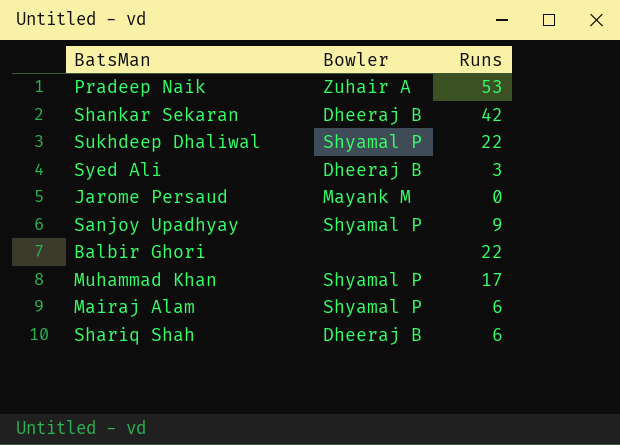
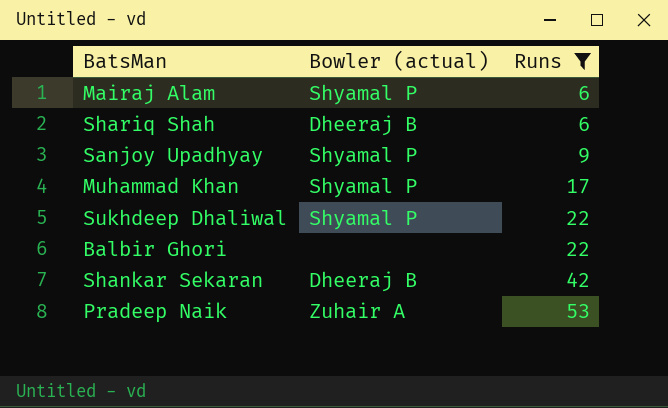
filter: none -> Runs >= 6
row order: none -> Runs ascending
column name: Bowler -> Bowler (actual)

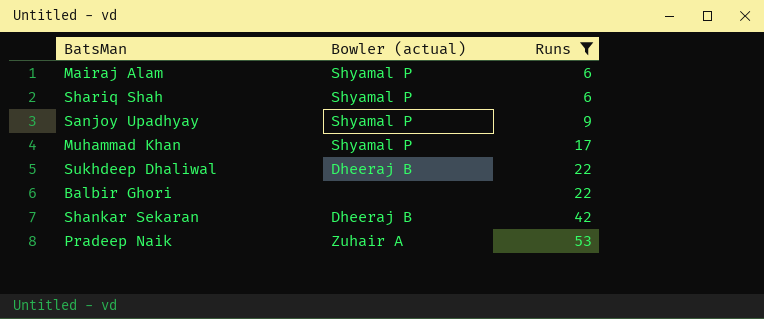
Shariq Shah | Bowler (actual): Dheeraj B -> Shyamal P
Sukhdeep Dhaliwal | Bowler (actual): Shyamal P -> Dheeraj B

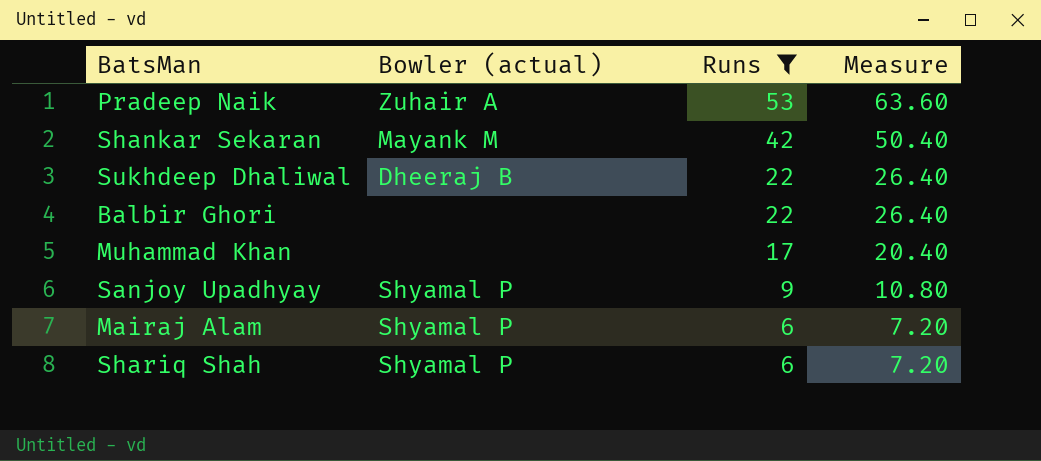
row order: Runs ascending -> Runs descending
column Measure | formula: none -> [Runs] * 1.2
Shankar Sekaran | Bowler (actual): Dheeraj B -> Mayank M
Muhammad Khan | Bowler (actual): Shyamal P -> none

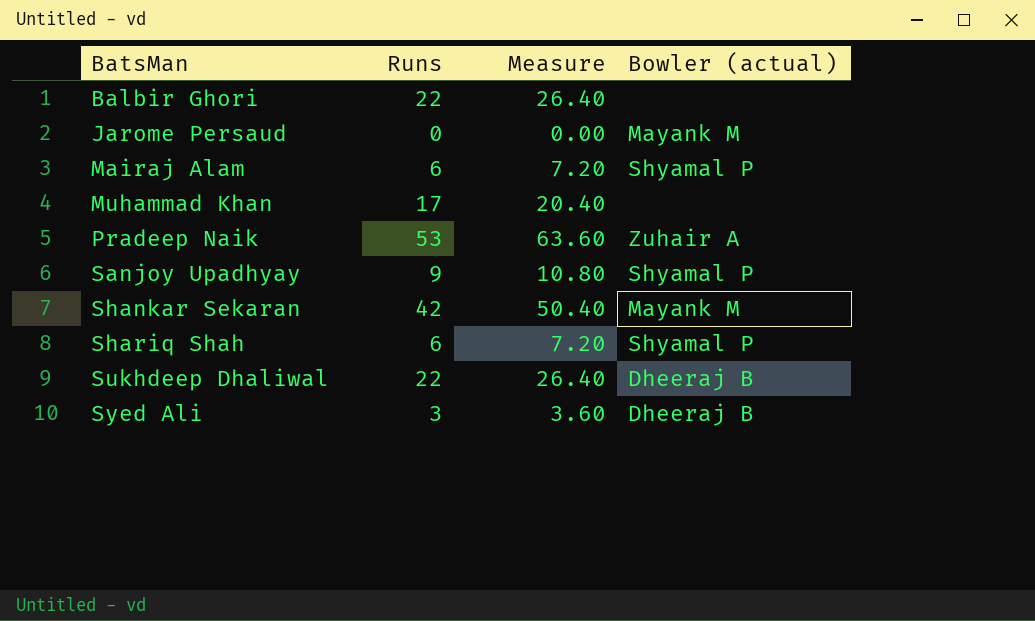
filter: Runs >= 6 -> none
row order: Runs descending -> BatsMan ascending
column Bowler (actual) | position: 2 -> 4

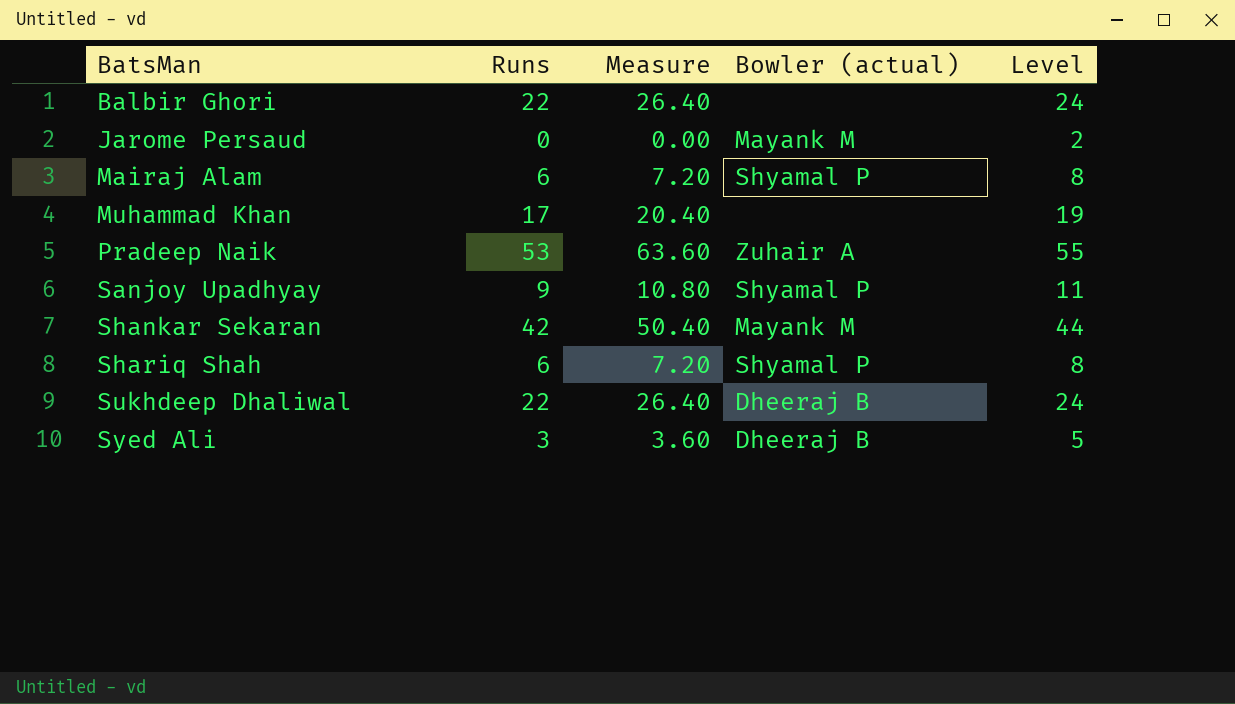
column Level | formula: none -> [Runs] + 2

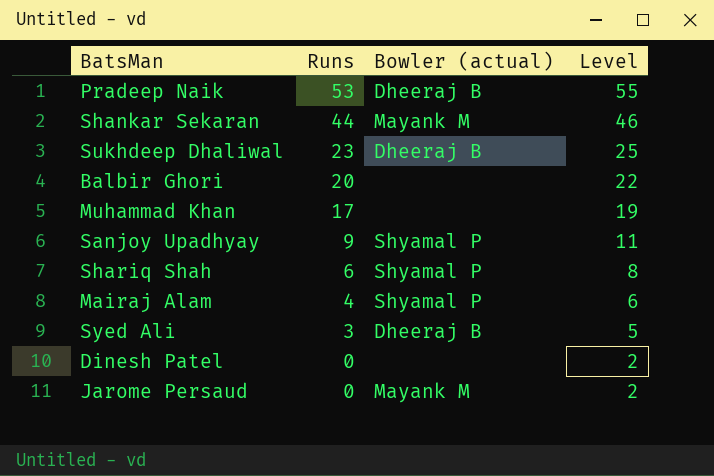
row order: BatsMan ascending -> Runs descending
column Measure | formula: [Runs] * 1.2 -> none
Pradeep Naik | Bowler (actual): Zuhair A -> Dheeraj B
Shankar Sekaran | Runs: 42 -> 44
Shankar Sekaran | Level: 44 -> 46
Sukhdeep Dhaliwal | Runs: 22 -> 23
Sukhdeep Dhaliwal | Level: 24 -> 25
Balbir Ghori | Runs: 22 -> 20
Balbir Ghori | Level: 24 -> 22
Mairaj Alam | Runs: 6 -> 4
Mairaj Alam | Level: 8 -> 6
row Dinesh Patel: none -> 0 | none | 2

